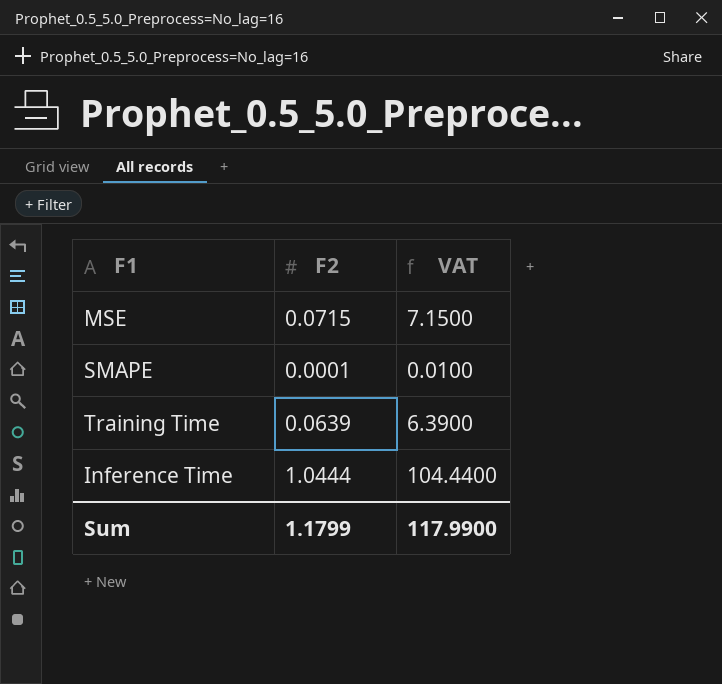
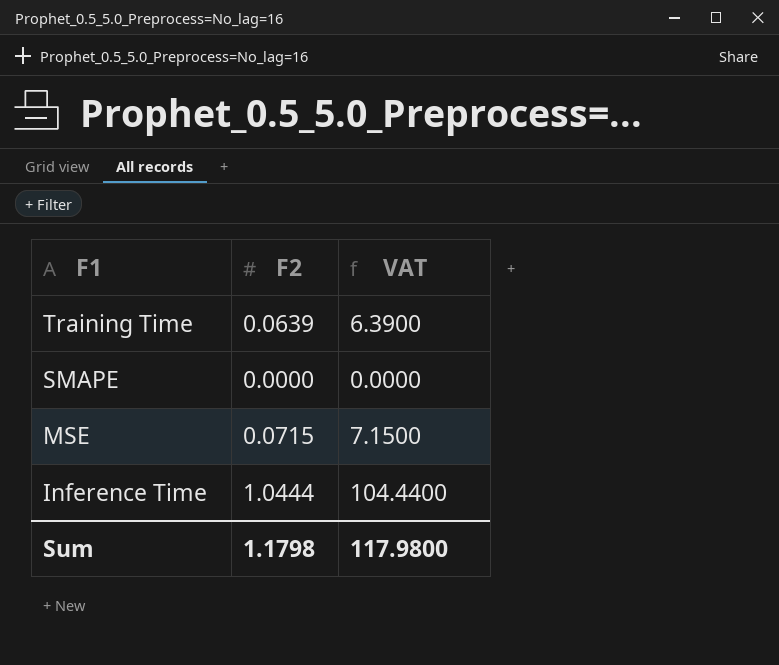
row order: none -> F1 descending
SMAPE | F2: 0.0001 -> 0.0000
SMAPE | VAT: 0.0100 -> 0.0000
Sum | F2: 1.1799 -> 1.1798
Sum | VAT: 117.9900 -> 117.9800

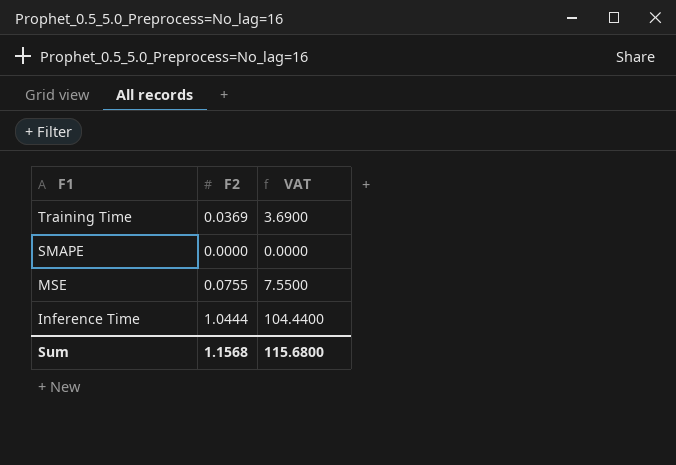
Training Time | F2: 0.0639 -> 0.0369
Training Time | VAT: 6.3900 -> 3.6900
MSE | F2: 0.0715 -> 0.0755
MSE | VAT: 7.1500 -> 7.5500
Sum | F2: 1.1798 -> 1.1568
Sum | VAT: 117.9800 -> 115.6800

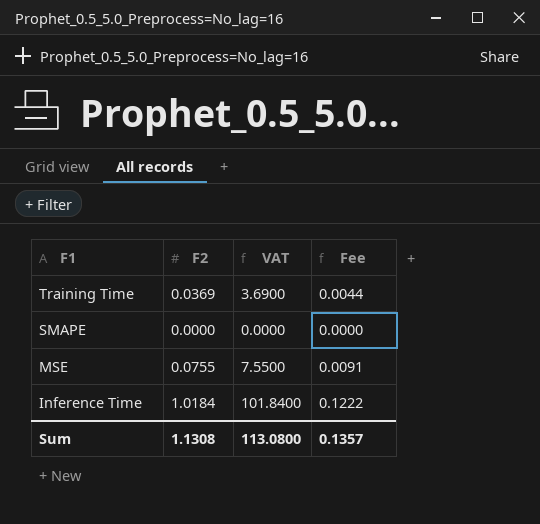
column Fee | formula: none -> [F2] * 0.12
Inference Time | F2: 1.0444 -> 1.0184
Inference Time | VAT: 104.4400 -> 101.8400
Sum | F2: 1.1568 -> 1.1308
Sum | VAT: 115.6800 -> 113.0800

